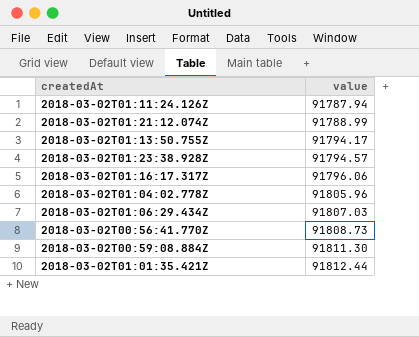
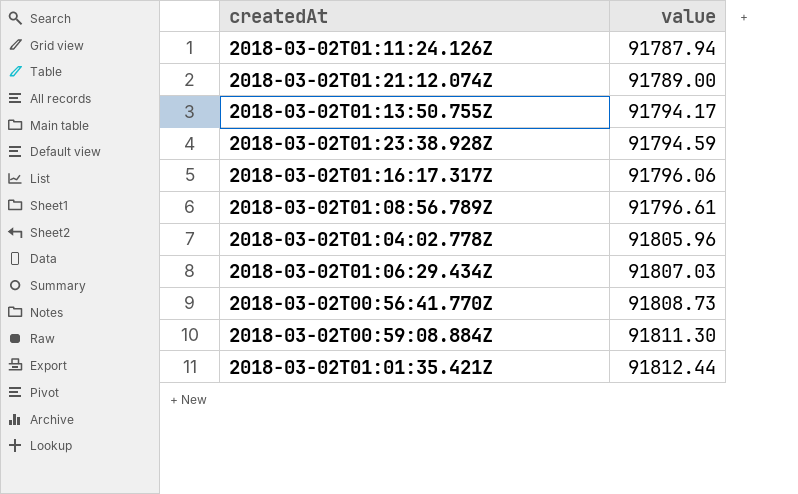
2018-03-02T01:21:12.074Z | value: 91788.99 -> 91789.00
2018-03-02T01:23:38.928Z | value: 91794.57 -> 91794.59
row 2018-03-02T01:08:56.789Z: none -> 91796.61

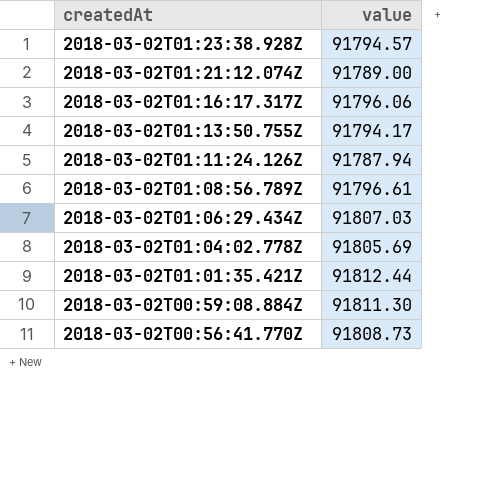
row order: value ascending -> createdAt descending
2018-03-02T01:23:38.928Z | value: 91794.59 -> 91794.57
2018-03-02T01:04:02.778Z | value: 91805.96 -> 91805.69

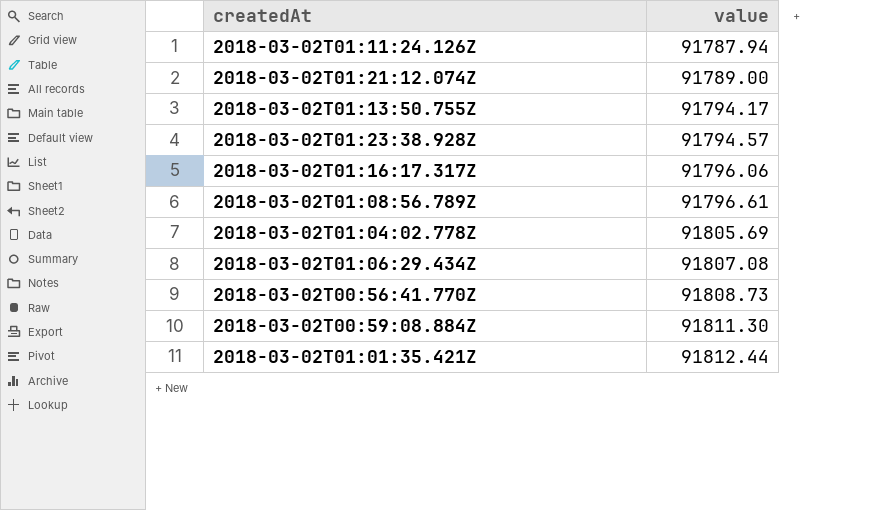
row order: createdAt descending -> value ascending
2018-03-02T01:06:29.434Z | value: 91807.03 -> 91807.08

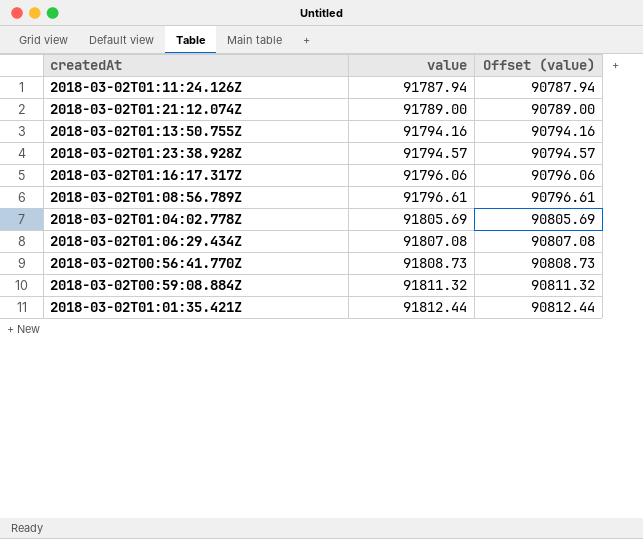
column Offset (value) | formula: none -> [value] - 1000
2018-03-02T01:13:50.755Z | value: 91794.17 -> 91794.16
2018-03-02T00:59:08.884Z | value: 91811.30 -> 91811.32

